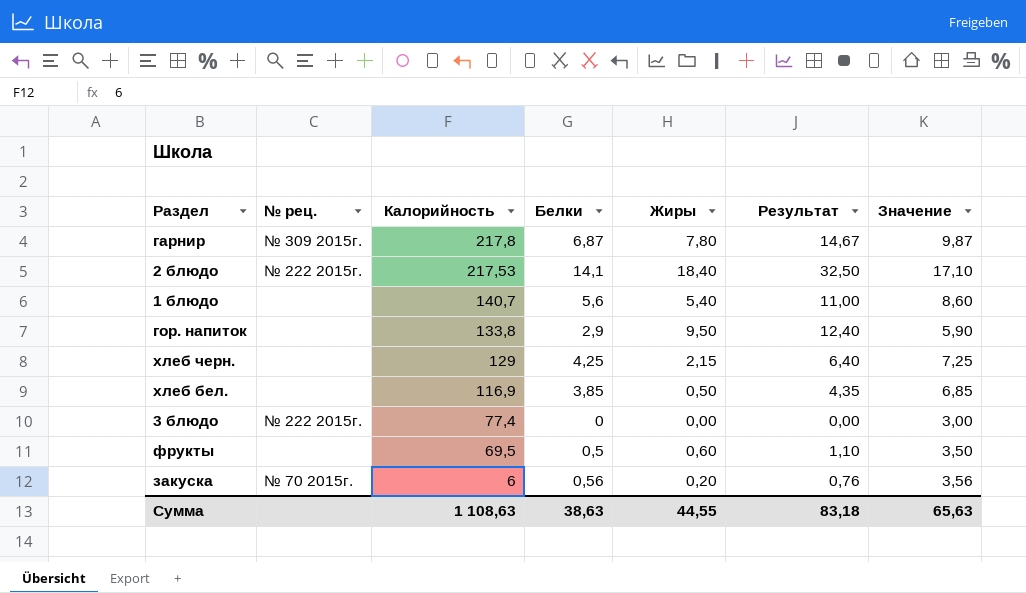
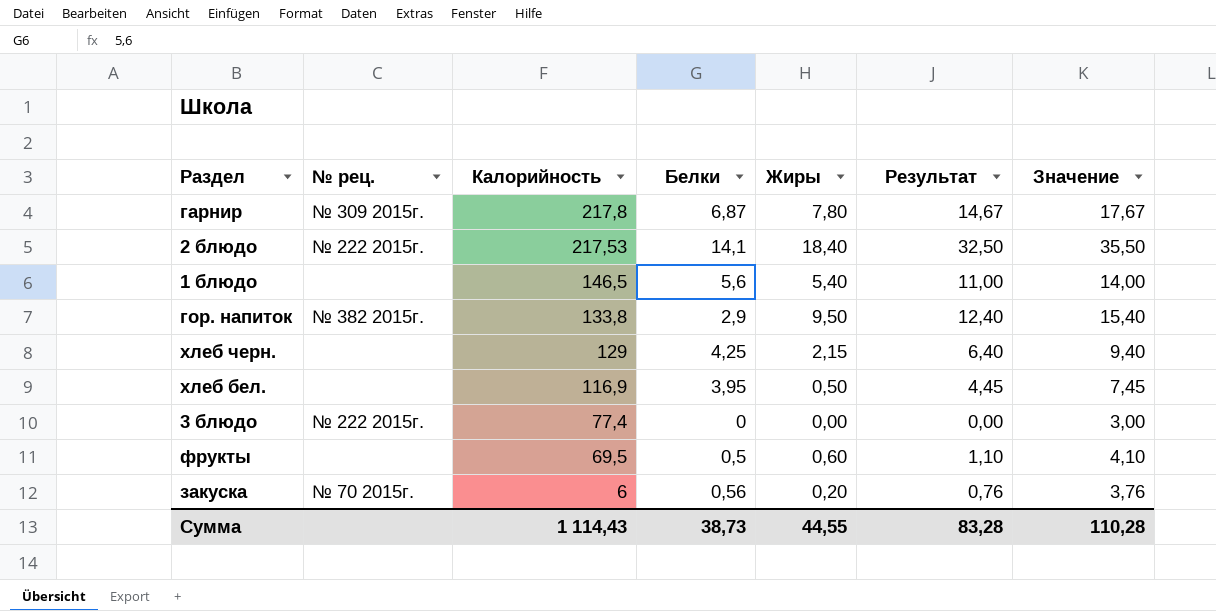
column Значение | formula: [Белки] + 3 -> [Результат] + 3
1 блюдо | Калорийность: 140,7 -> 146,5
гор. напиток | № рец.: none -> № 382 2015г.
хлеб бел. | Белки: 3,85 -> 3,95
хлеб бел. | Результат: 4,35 -> 4,45
Сумма | Калорийность: 1 108,63 -> 1 114,43
Сумма | Белки: 38,63 -> 38,73
Сумма | Результат: 83,18 -> 83,28
Сумма | Значение: 65,63 -> 110,28

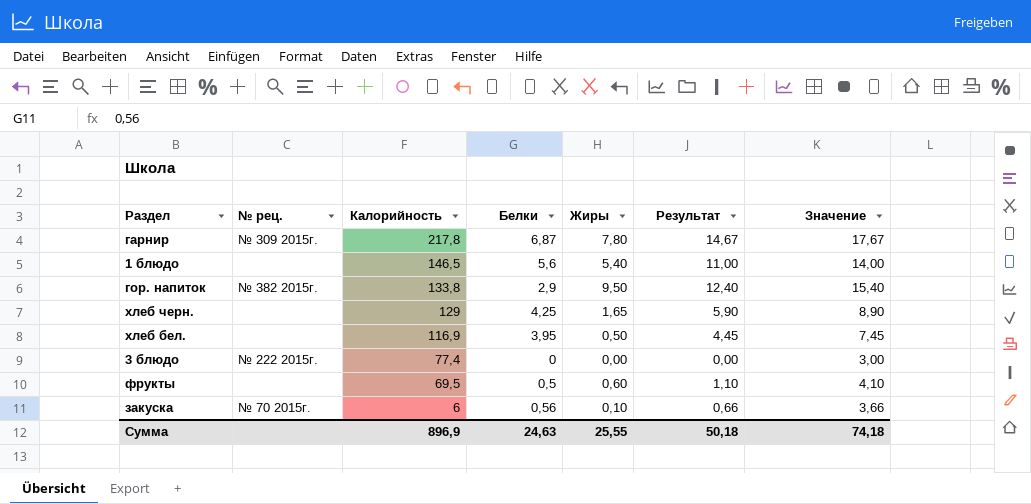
row 2 блюдо: № 222 2015г. | 217,53 | 14,1 | 18,40 | 32,50 | 35,50 -> none
хлеб черн. | Жиры: 2,15 -> 1,65
хлеб черн. | Результат: 6,40 -> 5,90
хлеб черн. | Значение: 9,40 -> 8,90
закуска | Жиры: 0,20 -> 0,10
закуска | Результат: 0,76 -> 0,66
закуска | Значение: 3,76 -> 3,66
Сумма | Калорийность: 1 114,43 -> 896,9
Сумма | Белки: 38,73 -> 24,63
Сумма | Жиры: 44,55 -> 25,55
Сумма | Результат: 83,28 -> 50,18
Сумма | Значение: 110,28 -> 74,18

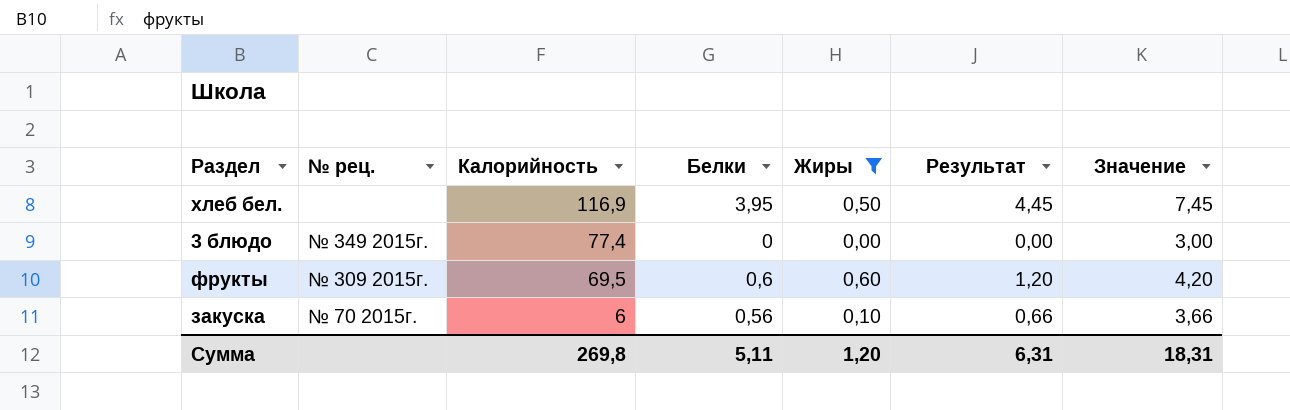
filter: none -> Жиры <= 0,60
3 блюдо | № рец.: № 222 2015г. -> № 349 2015г.
фрукты | № рец.: none -> № 309 2015г.
фрукты | Белки: 0,5 -> 0,6
фрукты | Результат: 1,10 -> 1,20
фрукты | Значение: 4,10 -> 4,20
Сумма | Калорийность: 896,9 -> 269,8
Сумма | Белки: 24,63 -> 5,11
Сумма | Жиры: 25,55 -> 1,20
Сумма | Результат: 50,18 -> 6,31
Сумма | Значение: 74,18 -> 18,31

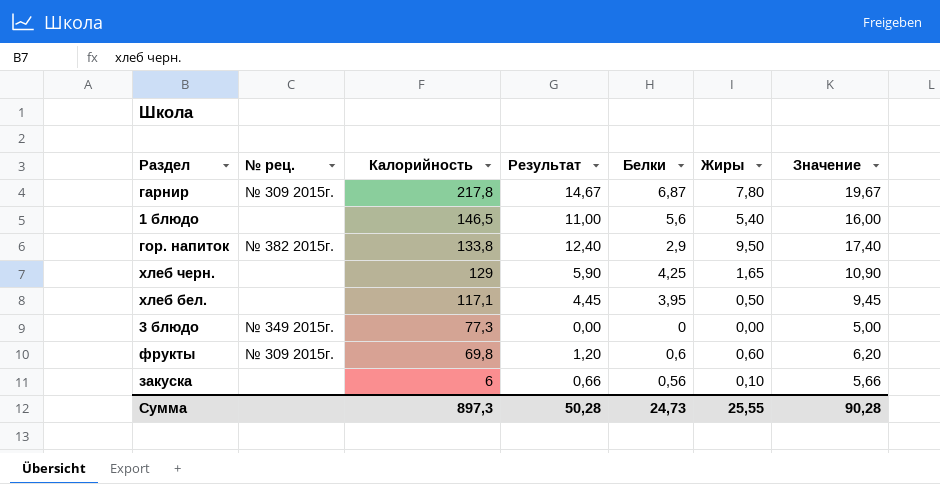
filter: Жиры <= 0,60 -> none
column Результат | position: 6 -> 4
column Значение | formula: [Результат] + 3 -> [Результат] + 5
хлеб бел. | Калорийность: 116,9 -> 117,1
3 блюдо | Калорийность: 77,4 -> 77,3
фрукты | Калорийность: 69,5 -> 69,8
закуска | № рец.: № 70 2015г. -> none
Сумма | Калорийность: 269,8 -> 897,3
Сумма | Результат: 6,31 -> 50,28
Сумма | Белки: 5,11 -> 24,73
Сумма | Жиры: 1,20 -> 25,55
Сумма | Значение: 18,31 -> 90,28

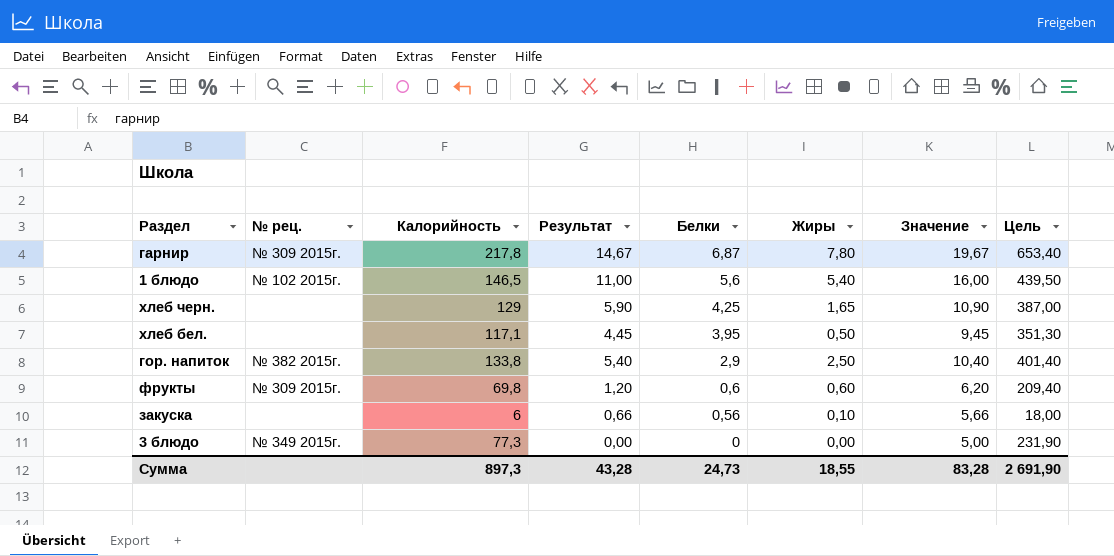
row order: Калорийность descending -> Белки descending
column Цель | formula: none -> [Калорийность] * 3
1 блюдо | № рец.: none -> № 102 2015г.
гор. напиток | Результат: 12,40 -> 5,40
гор. напиток | Жиры: 9,50 -> 2,50
гор. напиток | Значение: 17,40 -> 10,40
Сумма | Результат: 50,28 -> 43,28
Сумма | Жиры: 25,55 -> 18,55
Сумма | Значение: 90,28 -> 83,28

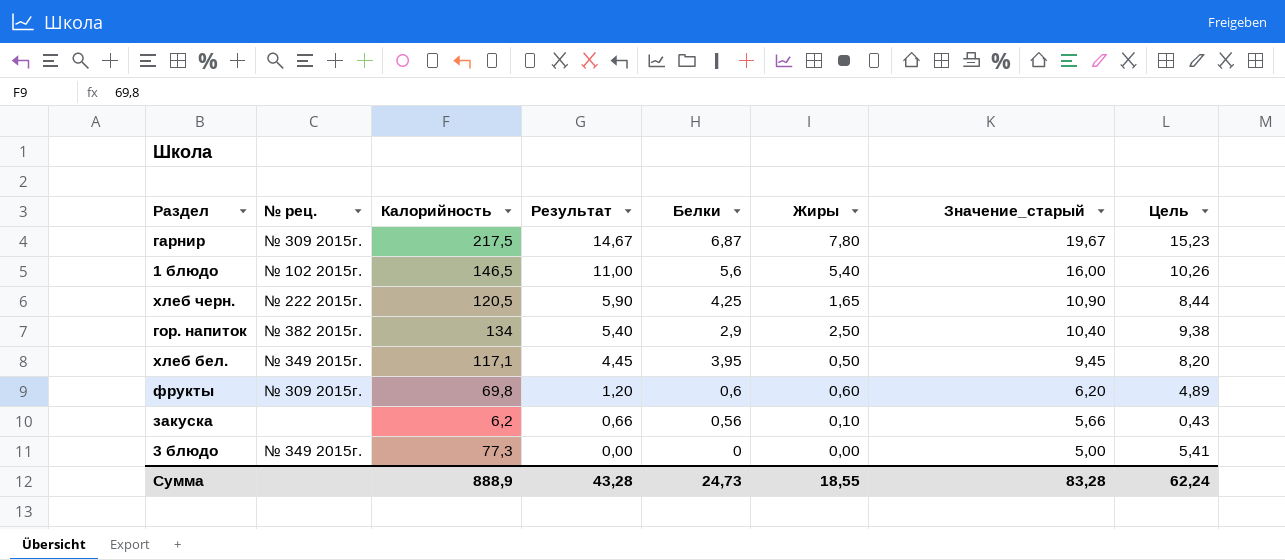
row order: Белки descending -> Результат descending
column name: Значение -> Значение_старый
column Цель | formula: [Калорийность] * 3 -> [Калорийность] * 0,07
гарнир | Калорийность: 217,8 -> 217,5
хлеб черн. | № рец.: none -> № 222 2015г.
хлеб черн. | Калорийность: 129 -> 120,5
гор. напиток | Калорийность: 133,8 -> 134
хлеб бел. | № рец.: none -> № 349 2015г.
закуска | Калорийность: 6 -> 6,2
Сумма | Калорийность: 897,3 -> 888,9
Сумма | Цель: 2 691,90 -> 62,24

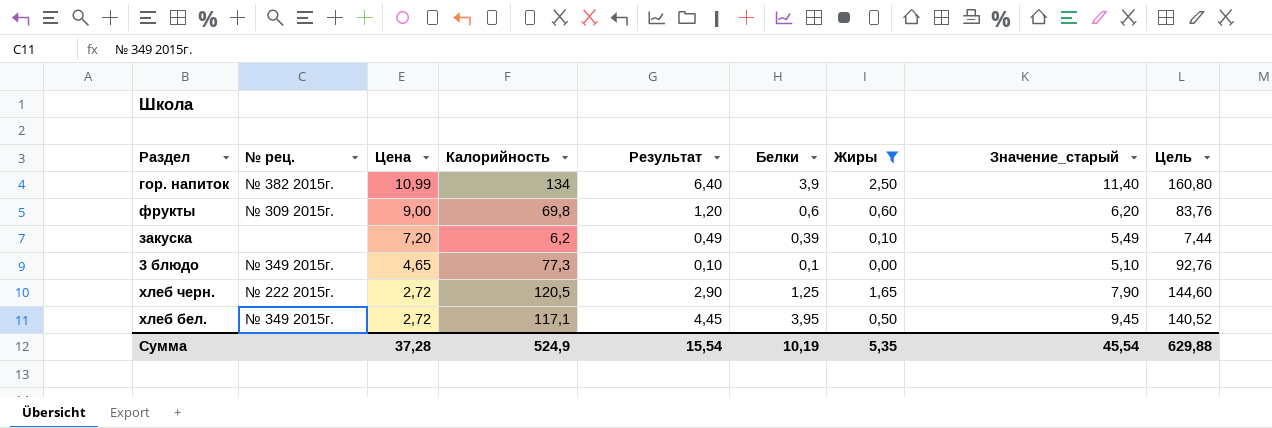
filter: none -> Жиры <= 2,50
row order: Результат descending -> Цена descending
column Цена | position: none -> 3
column Цель | formula: [Калорийность] * 0,07 -> [Калорийность] * 1,2
гор. напиток | Результат: 5,40 -> 6,40
гор. напиток | Белки: 2,9 -> 3,9
гор. напиток | Значение_старый: 10,40 -> 11,40
закуска | Результат: 0,66 -> 0,49
закуска | Белки: 0,56 -> 0,39
закуска | Значение_старый: 5,66 -> 5,49
3 блюдо | Результат: 0,00 -> 0,10
3 блюдо | Белки: 0 -> 0,1
3 блюдо | Значение_старый: 5,00 -> 5,10
хлеб черн. | Результат: 5,90 -> 2,90
хлеб черн. | Белки: 4,25 -> 1,25
хлеб черн. | Значение_старый: 10,90 -> 7,90
Сумма | Калорийность: 888,9 -> 524,9
Сумма | Результат: 43,28 -> 15,54
Сумма | Белки: 24,73 -> 10,19
Сумма | Жиры: 18,55 -> 5,35
Сумма | Значение_старый: 83,28 -> 45,54
Сумма | Цель: 62,24 -> 629,88

